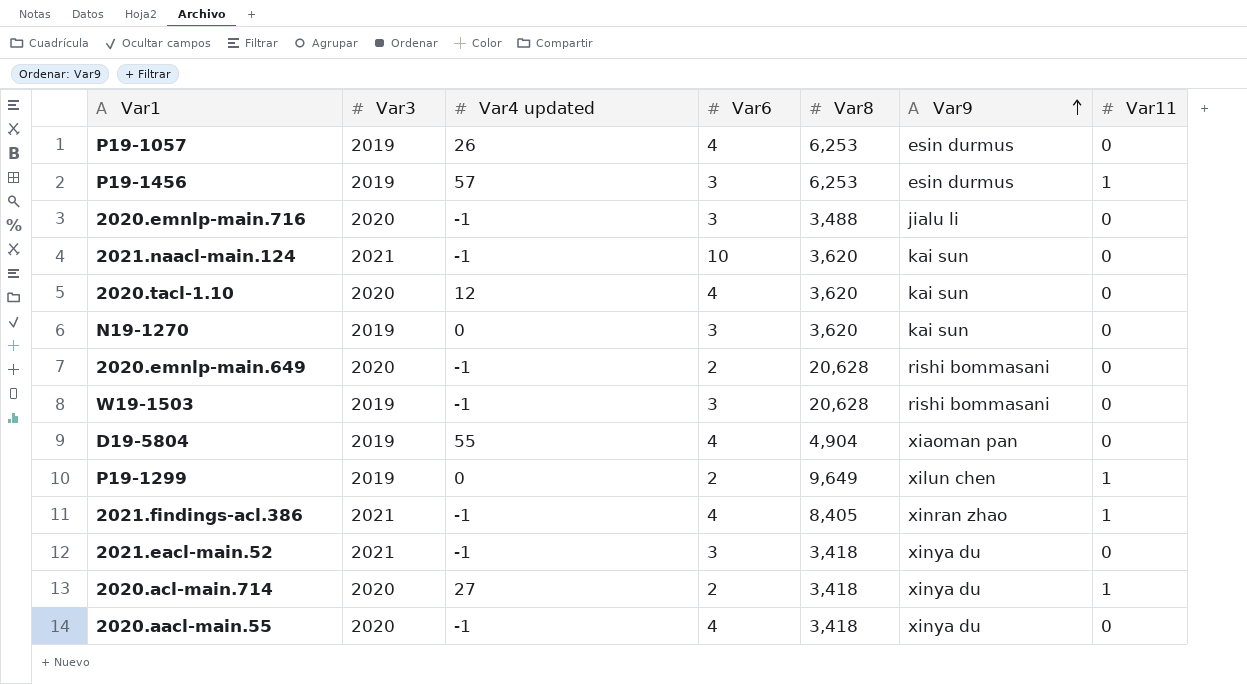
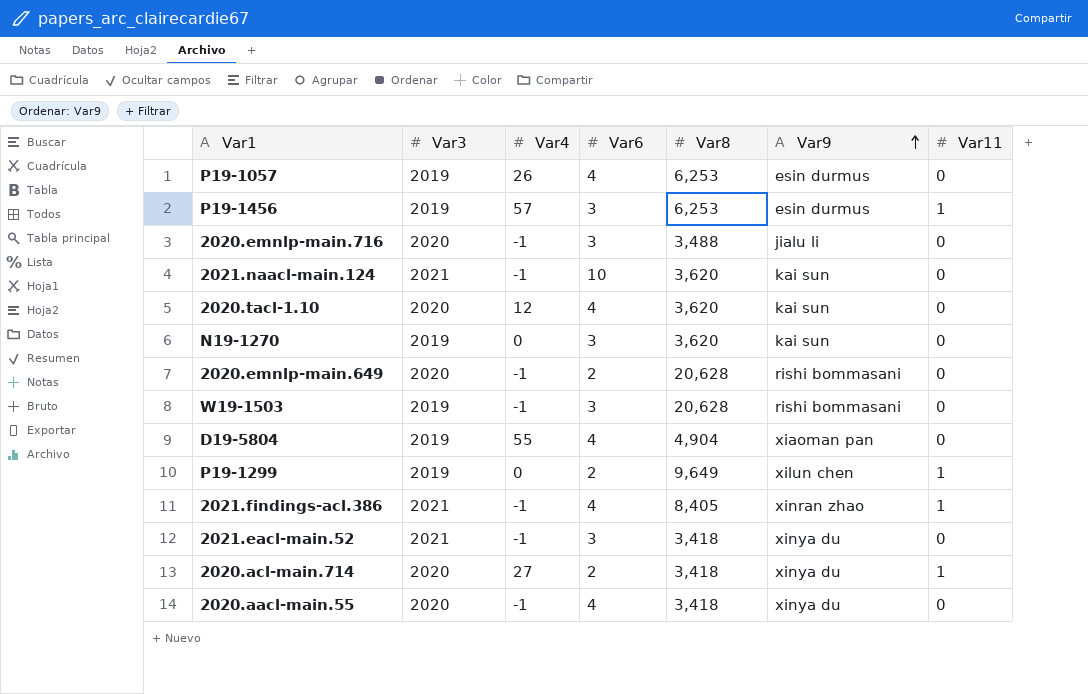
column name: Var4 updated -> Var4

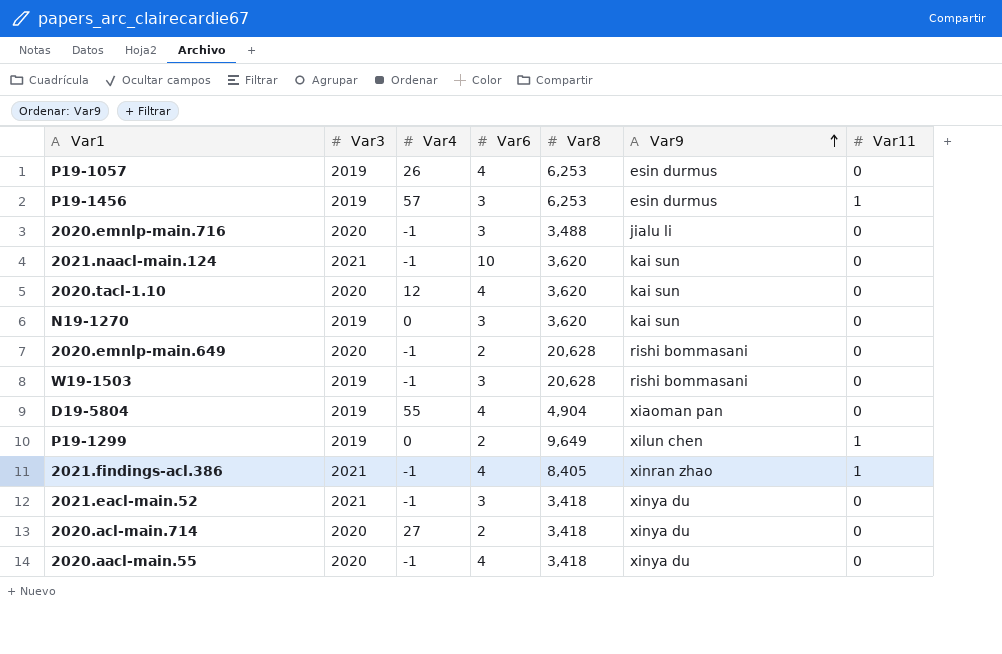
2020.acl-main.714 | Var11: 1 -> 0

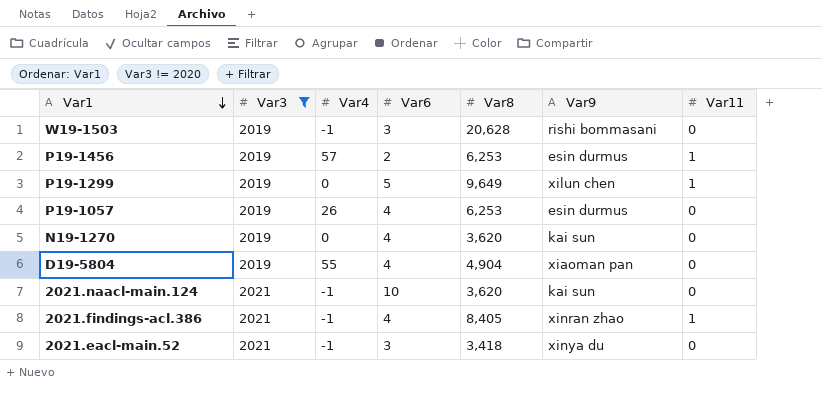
filter: none -> Var3 != 2020
row order: Var9 ascending -> Var1 descending
P19-1456 | Var6: 3 -> 2
P19-1299 | Var6: 2 -> 5
N19-1270 | Var6: 3 -> 4

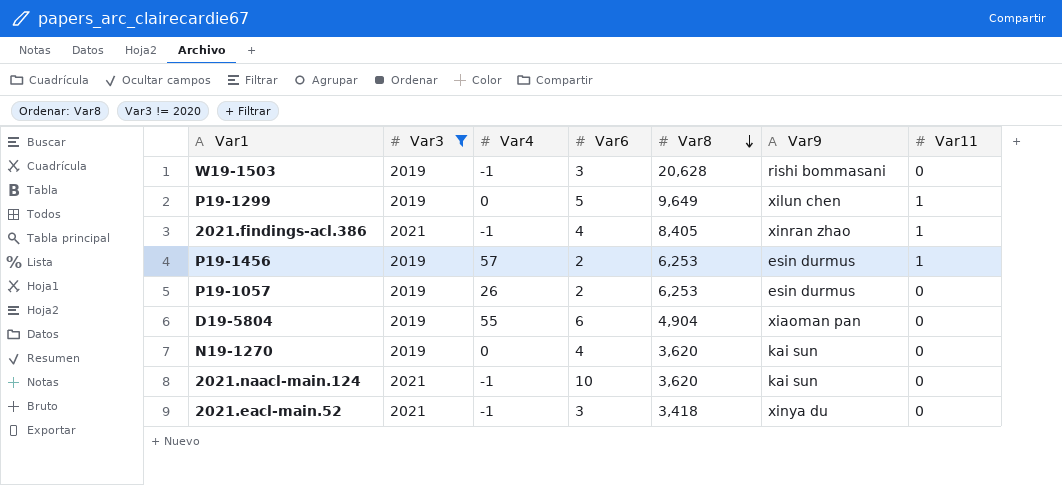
row order: Var1 descending -> Var8 descending
P19-1057 | Var6: 4 -> 2
D19-5804 | Var6: 4 -> 6

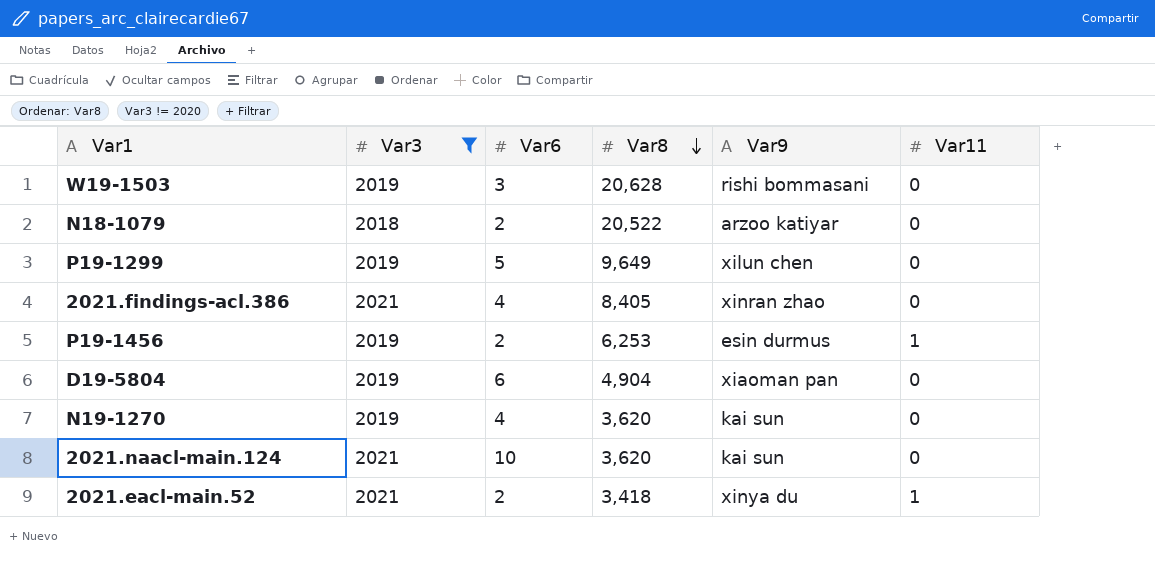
column Var4 | position: 3 -> none
row P19-1057: 2019 | 26 | 2 | 6,253 | esin durmus | 0 -> none
row N18-1079: none -> 2018 | 2 | 20,522 | arzoo katiyar | 0
P19-1299 | Var11: 1 -> 0
2021.findings-acl.386 | Var11: 1 -> 0
2021.eacl-main.52 | Var6: 3 -> 2
2021.eacl-main.52 | Var11: 0 -> 1

